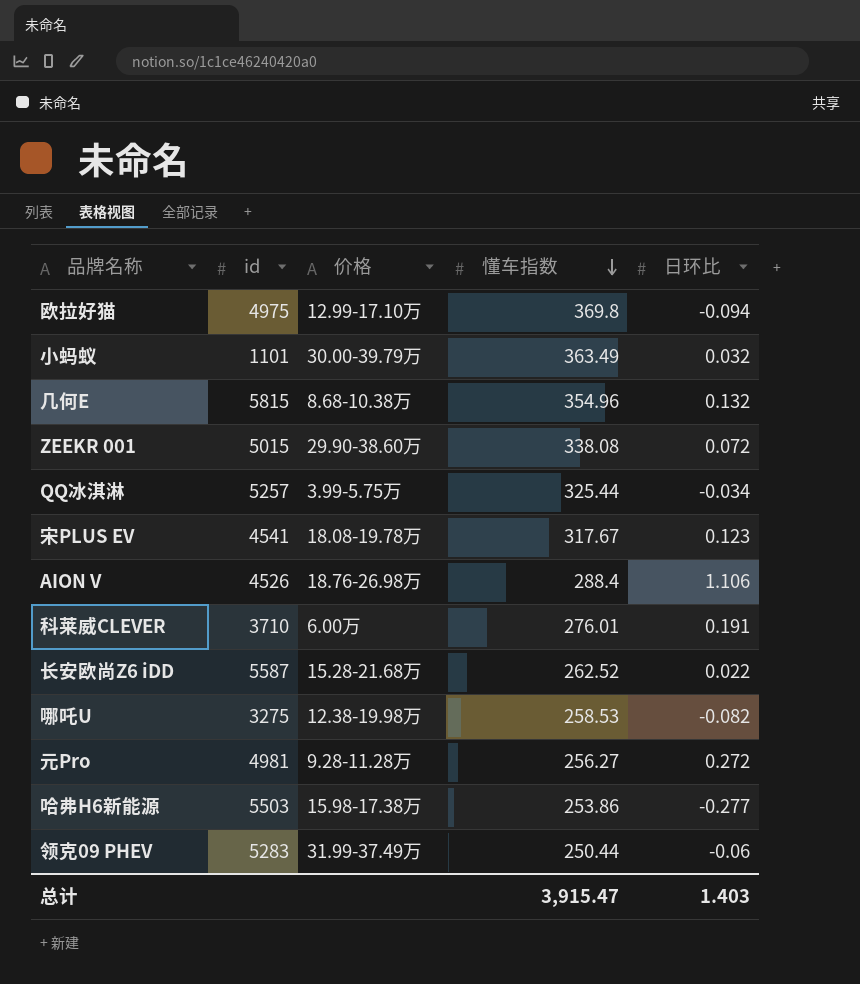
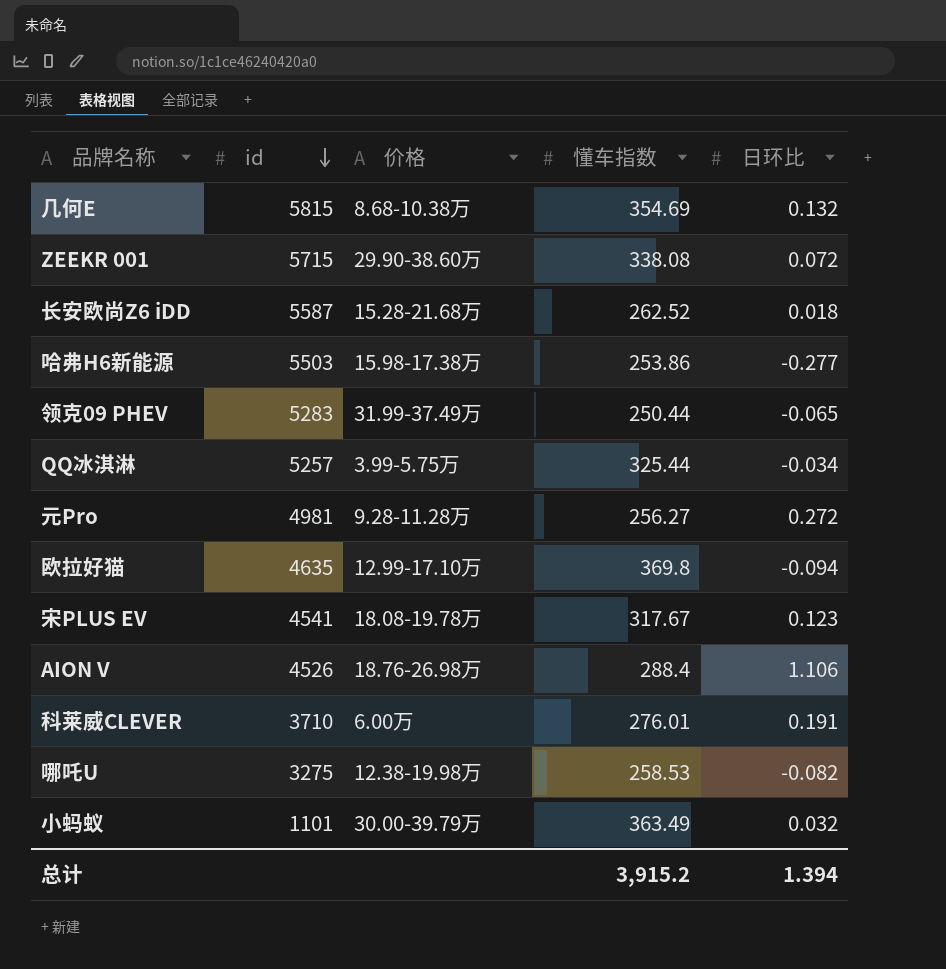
row order: 懂车指数 descending -> id descending
几何E | 懂车指数: 354.96 -> 354.69
ZEEKR 001 | id: 5015 -> 5715
长安欧尚Z6 iDD | 日环比: 0.022 -> 0.018
领克09 PHEV | 日环比: -0.06 -> -0.065
欧拉好猫 | id: 4975 -> 4635
总计 | 懂车指数: 3,915.47 -> 3,915.2
总计 | 日环比: 1.403 -> 1.394

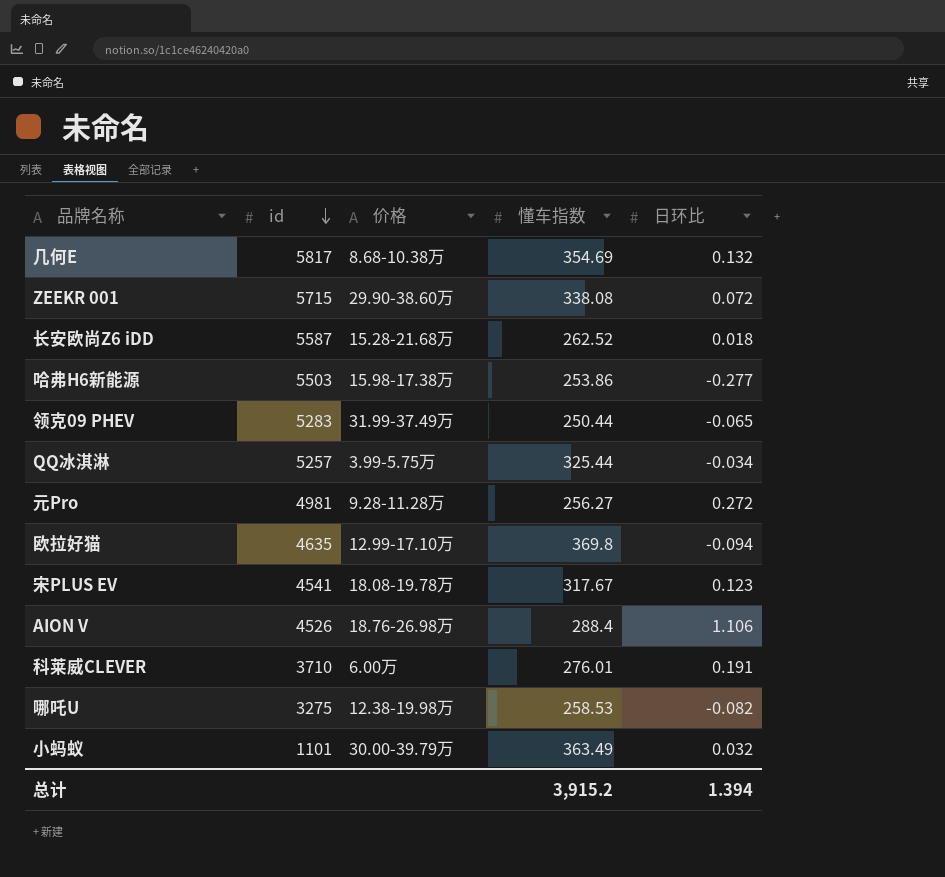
几何E | id: 5815 -> 5817

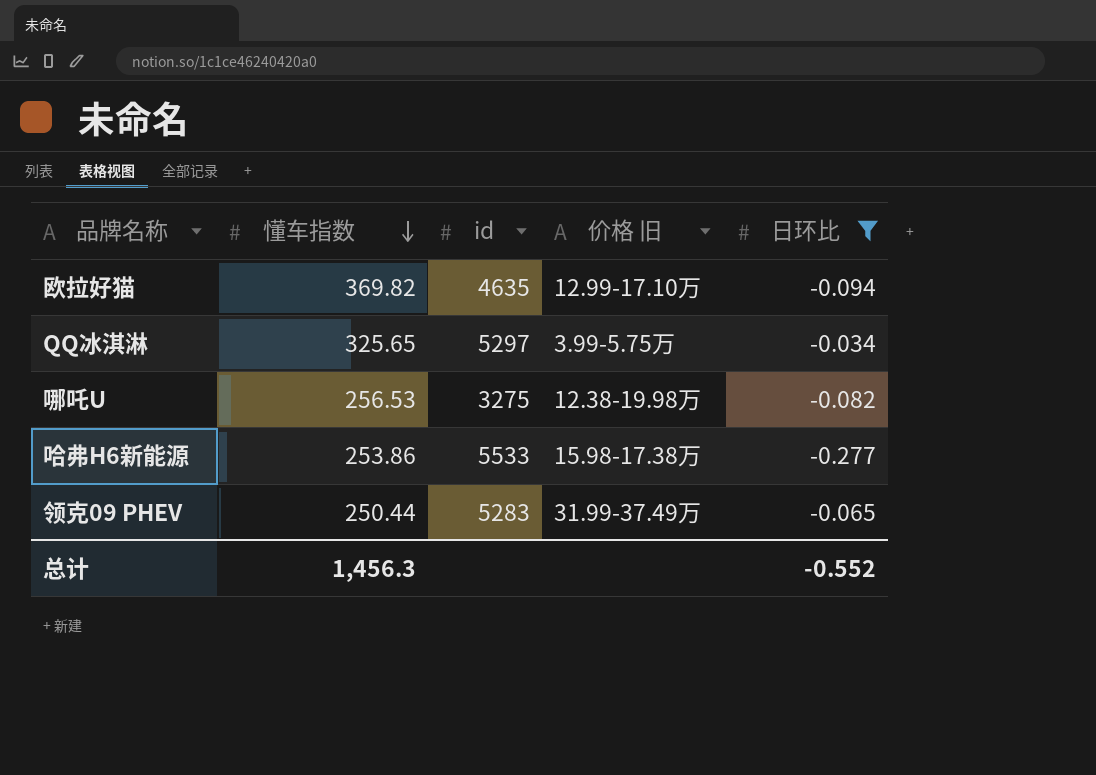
filter: none -> 日环比 <= -0.034
row order: id descending -> 懂车指数 descending
column 懂车指数 | position: 4 -> 2
column name: 价格 -> 价格 旧
欧拉好猫 | 懂车指数: 369.8 -> 369.82
QQ冰淇淋 | 懂车指数: 325.44 -> 325.65
QQ冰淇淋 | id: 5257 -> 5297
哪吒U | 懂车指数: 258.53 -> 256.53
哈弗H6新能源 | id: 5503 -> 5533
总计 | 懂车指数: 3,915.2 -> 1,456.3
总计 | 日环比: 1.394 -> -0.552

